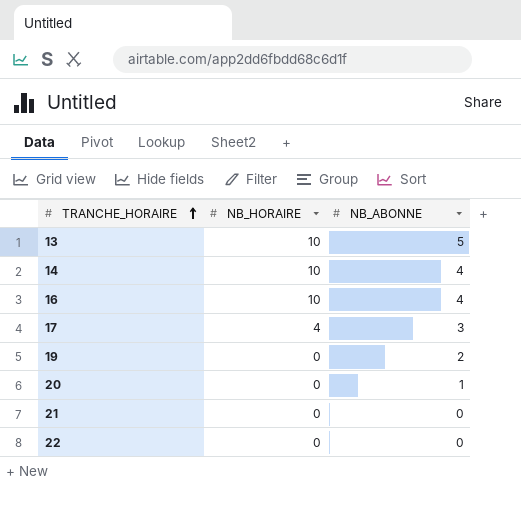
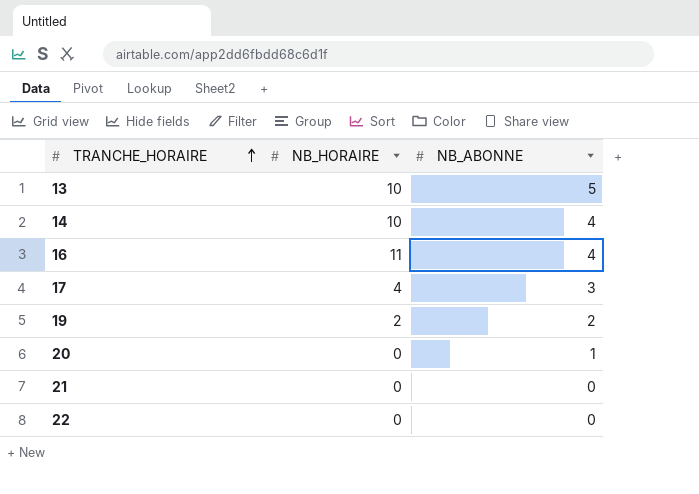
16 | NB_HORAIRE: 10 -> 11
19 | NB_HORAIRE: 0 -> 2

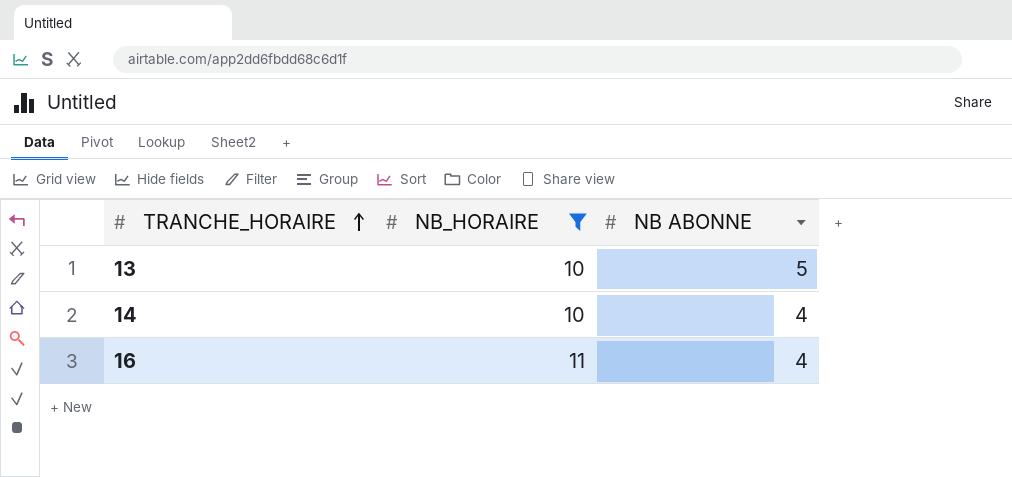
filter: none -> NB_HORAIRE >= 10
column name: NB_ABONNE -> NB ABONNE

